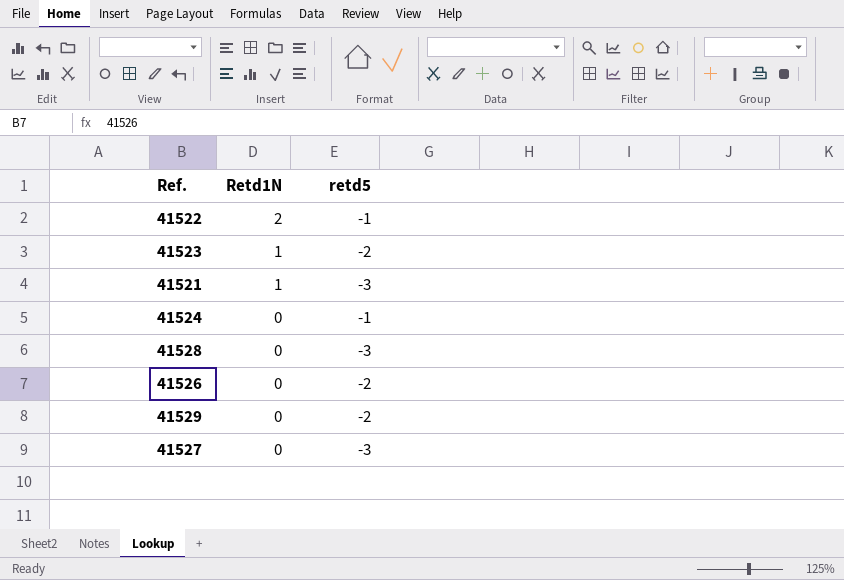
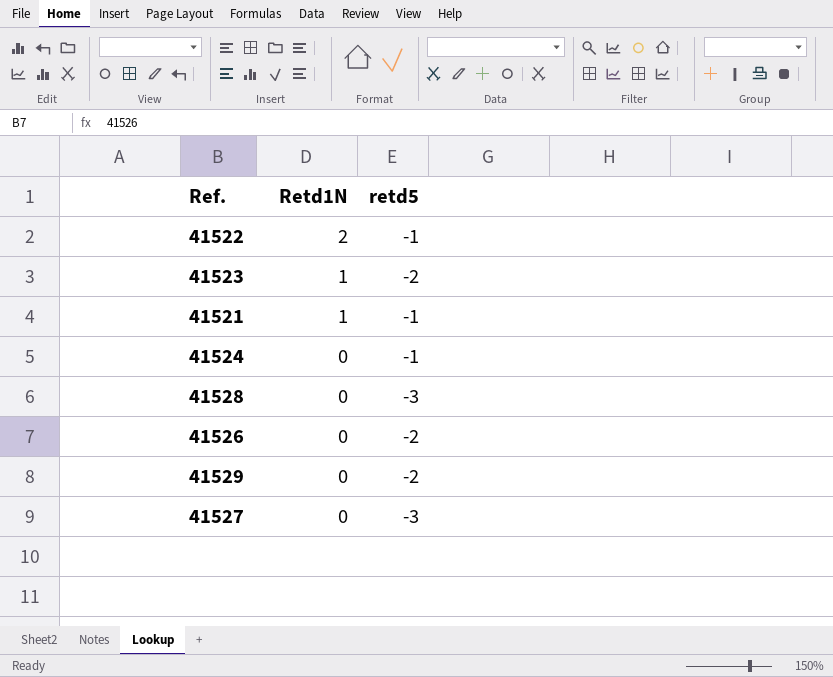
41521 | retd5: -3 -> -1

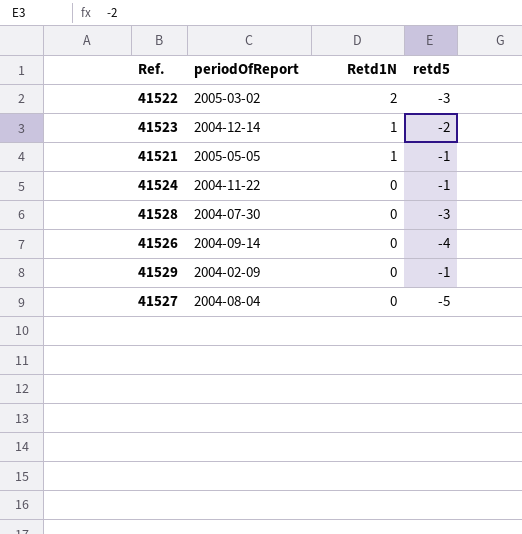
column periodOfReport | position: none -> 2
41522 | retd5: -1 -> -3
41526 | retd5: -2 -> -4
41529 | retd5: -2 -> -1
41527 | retd5: -3 -> -5

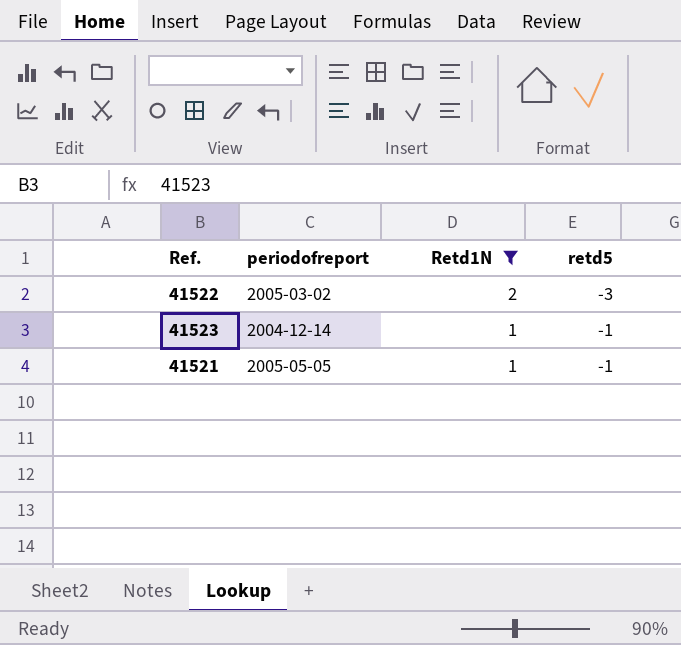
filter: none -> Retd1N != 0
column name: periodOfReport -> periodofreport
41523 | retd5: -2 -> -1

